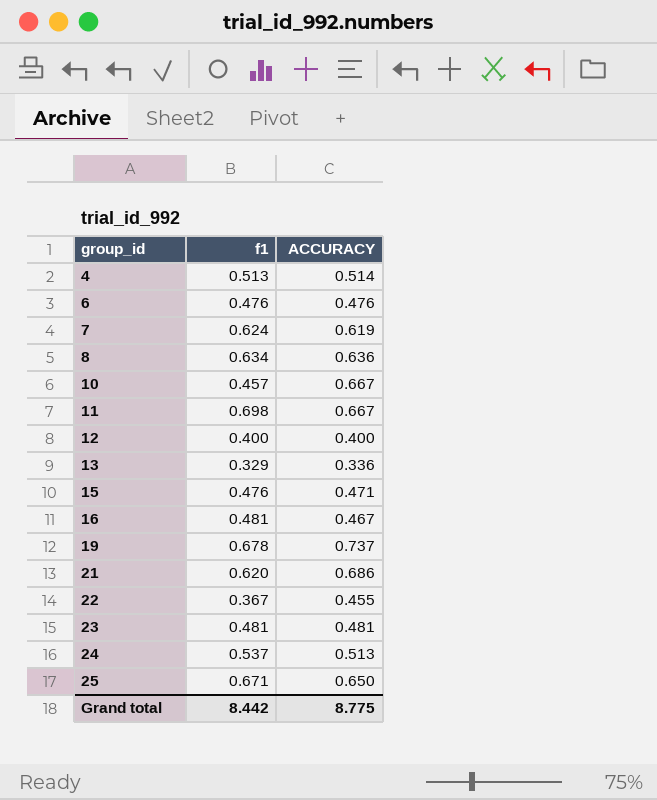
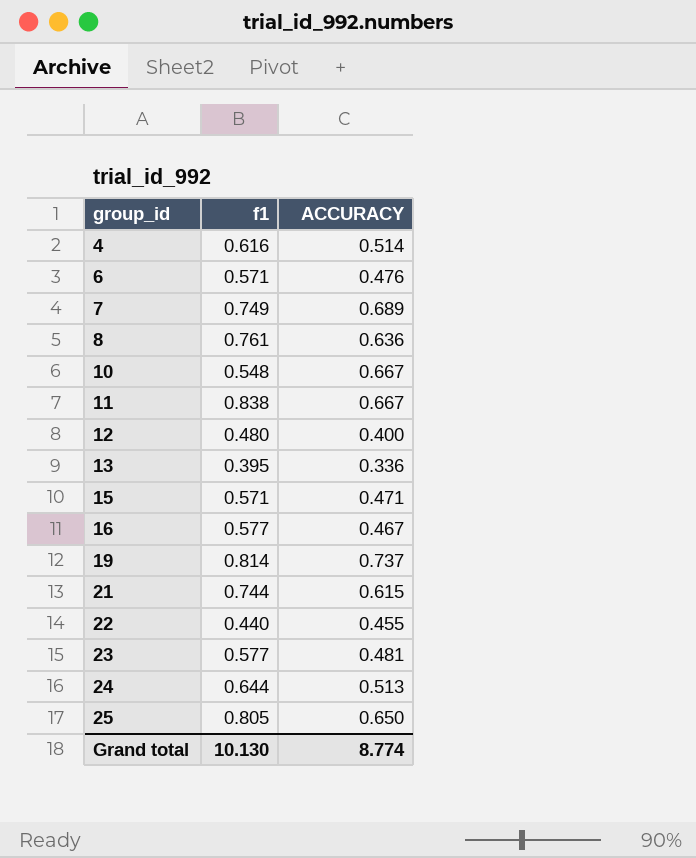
4 | f1: 0.513 -> 0.616
6 | f1: 0.476 -> 0.571
7 | f1: 0.624 -> 0.749
7 | ACCURACY: 0.619 -> 0.689
8 | f1: 0.634 -> 0.761
10 | f1: 0.457 -> 0.548
11 | f1: 0.698 -> 0.838
12 | f1: 0.400 -> 0.480
13 | f1: 0.329 -> 0.395
15 | f1: 0.476 -> 0.571
16 | f1: 0.481 -> 0.577
19 | f1: 0.678 -> 0.814
21 | f1: 0.620 -> 0.744
21 | ACCURACY: 0.686 -> 0.615
22 | f1: 0.367 -> 0.440
23 | f1: 0.481 -> 0.577
24 | f1: 0.537 -> 0.644
25 | f1: 0.671 -> 0.805
Grand total | f1: 8.442 -> 10.130
Grand total | ACCURACY: 8.775 -> 8.774

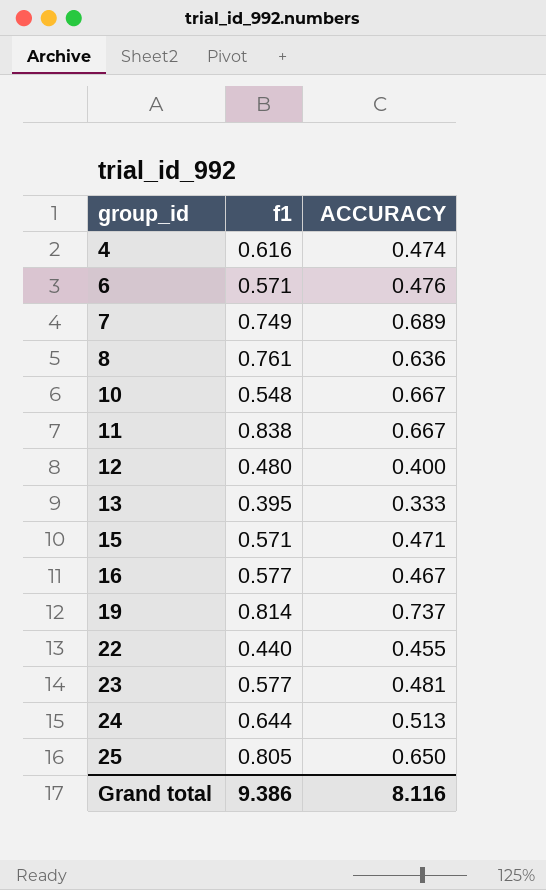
row 21: 0.744 | 0.615 -> none
4 | ACCURACY: 0.514 -> 0.474
13 | ACCURACY: 0.336 -> 0.333
Grand total | f1: 10.130 -> 9.386
Grand total | ACCURACY: 8.774 -> 8.116

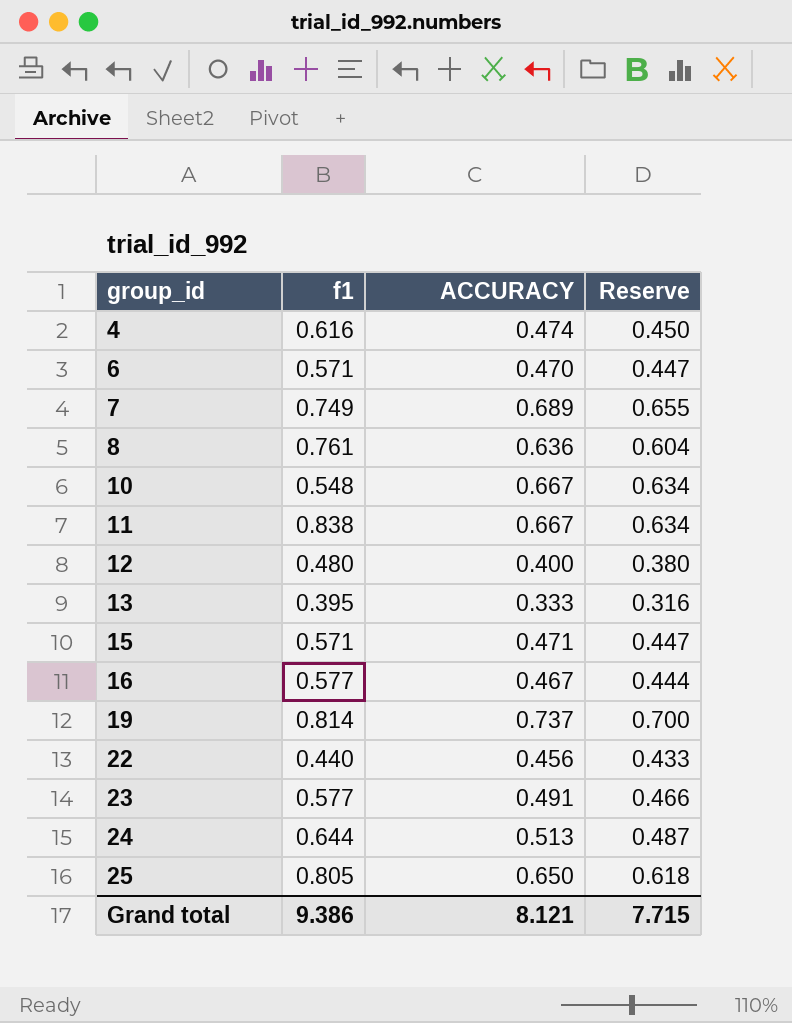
column Reserve | formula: none -> [ACCURACY] * 0.95
6 | ACCURACY: 0.476 -> 0.470
22 | ACCURACY: 0.455 -> 0.456
23 | ACCURACY: 0.481 -> 0.491
Grand total | ACCURACY: 8.116 -> 8.121

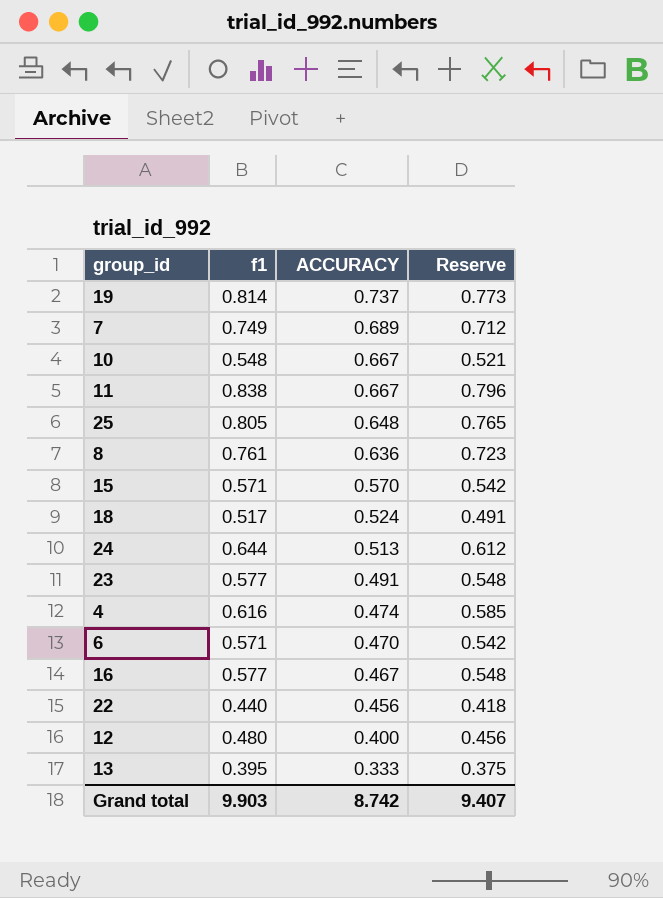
row order: group_id ascending -> ACCURACY descending
column Reserve | formula: [ACCURACY] * 0.95 -> [f1] * 0.95
25 | ACCURACY: 0.650 -> 0.648
15 | ACCURACY: 0.471 -> 0.570
row 18: none -> 0.517 | 0.524 | 0.491
Grand total | f1: 9.386 -> 9.903
Grand total | ACCURACY: 8.121 -> 8.742
Grand total | Reserve: 7.715 -> 9.407

